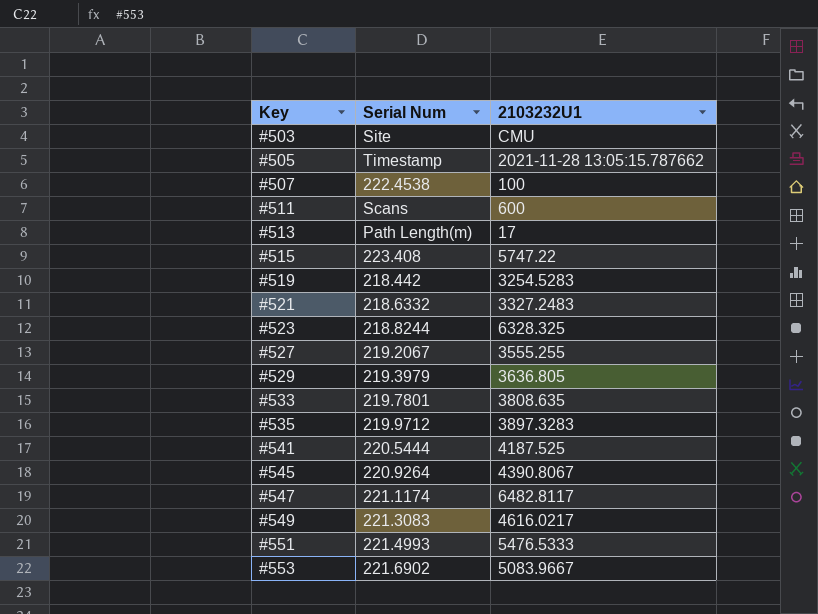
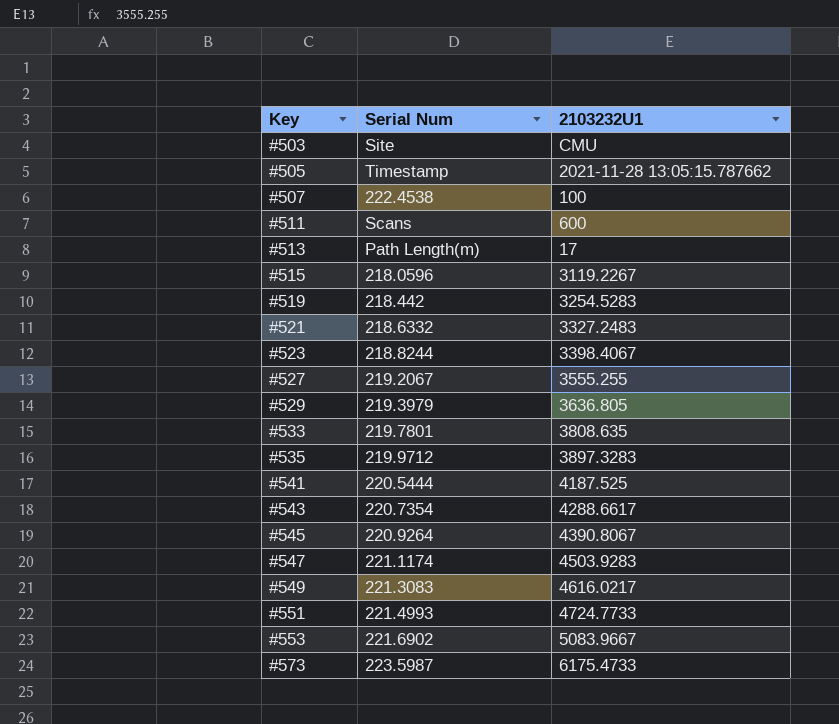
#515 | Serial Num: 223.408 -> 218.0596
#515 | 2103232U1: 5747.22 -> 3119.2267
#523 | 2103232U1: 6328.325 -> 3398.4067
row #543: none -> 220.7354 | 4288.6617
#547 | 2103232U1: 6482.8117 -> 4503.9283
#551 | 2103232U1: 5476.5333 -> 4724.7733
row #573: none -> 223.5987 | 6175.4733

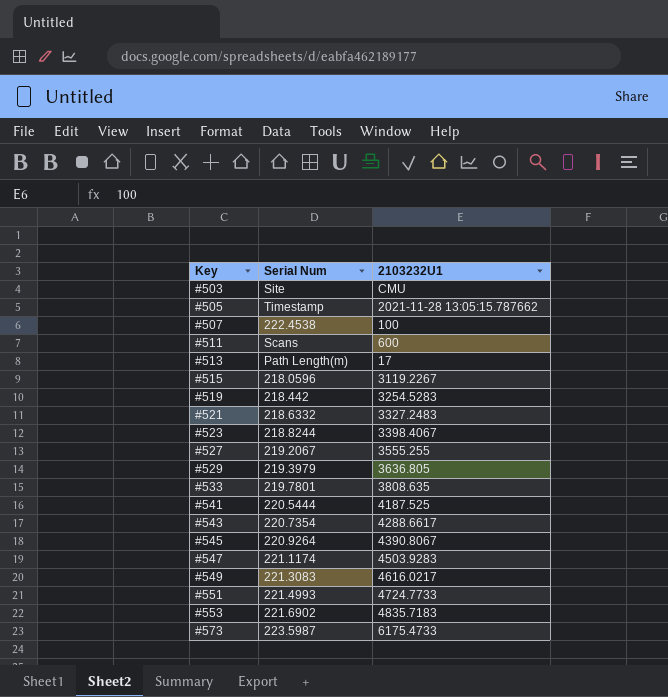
row #535: 219.9712 | 3897.3283 -> none
#553 | 2103232U1: 5083.9667 -> 4835.7183

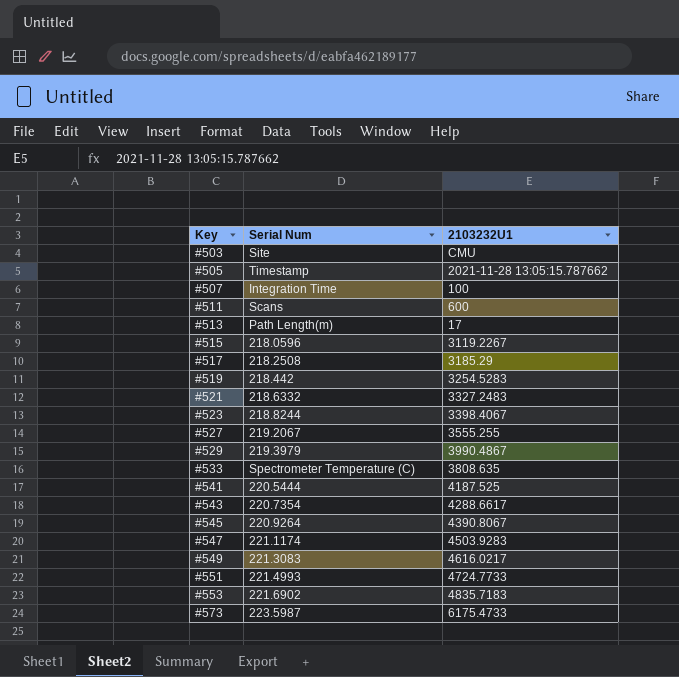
#507 | Serial Num: 222.4538 -> Integration Time
row #517: none -> 218.2508 | 3185.29
#529 | 2103232U1: 3636.805 -> 3990.4867
#533 | Serial Num: 219.7801 -> Spectrometer Temperature (C)

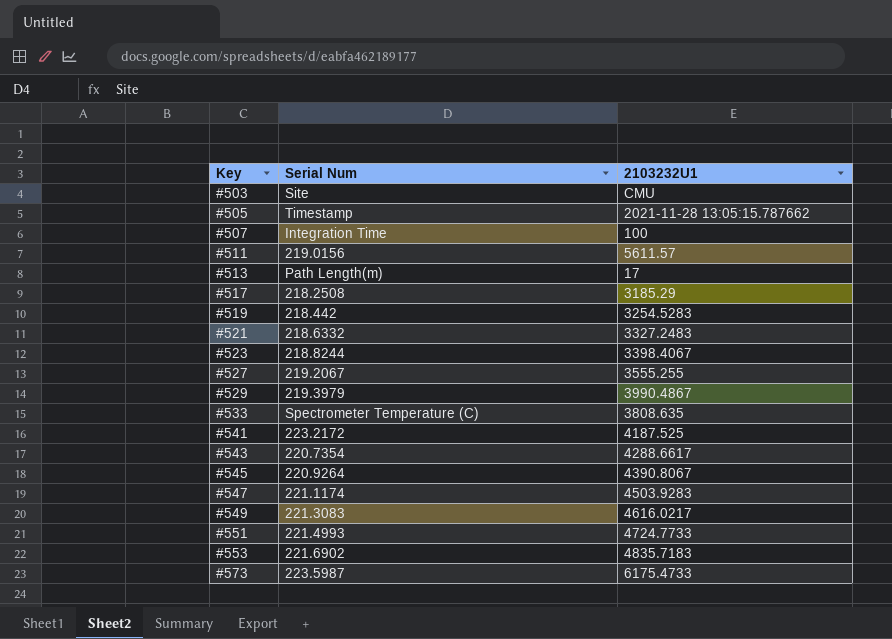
row #515: 218.0596 | 3119.2267 -> none
#511 | Serial Num: Scans -> 219.0156
#511 | 2103232U1: 600 -> 5611.57
#541 | Serial Num: 220.5444 -> 223.2172

